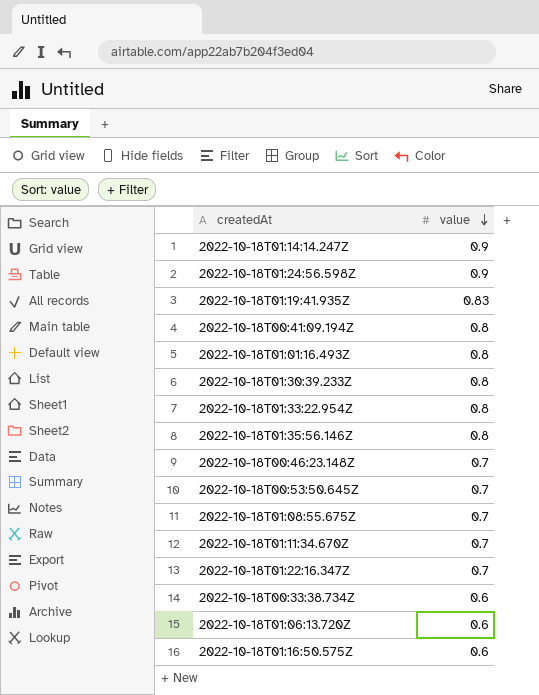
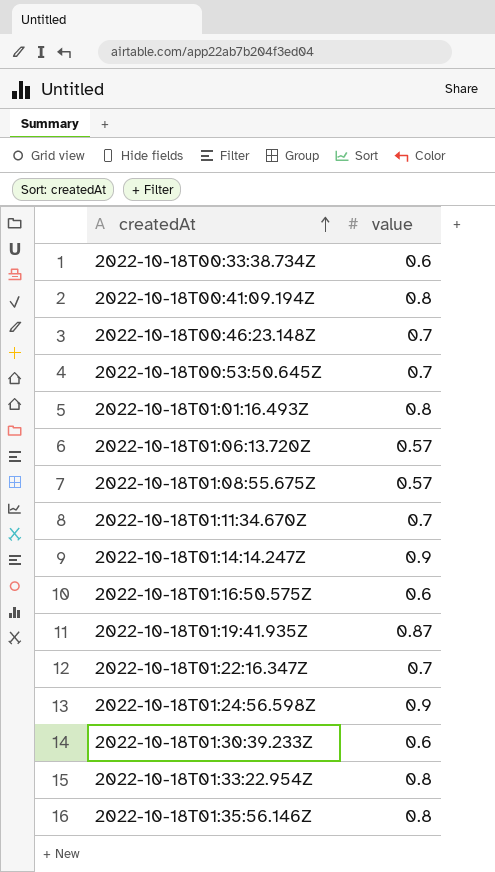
row order: value descending -> createdAt ascending
2022-10-18T01:06:13.720Z | value: 0.6 -> 0.57
2022-10-18T01:08:55.675Z | value: 0.7 -> 0.57
2022-10-18T01:19:41.935Z | value: 0.83 -> 0.87
2022-10-18T01:30:39.233Z | value: 0.8 -> 0.6

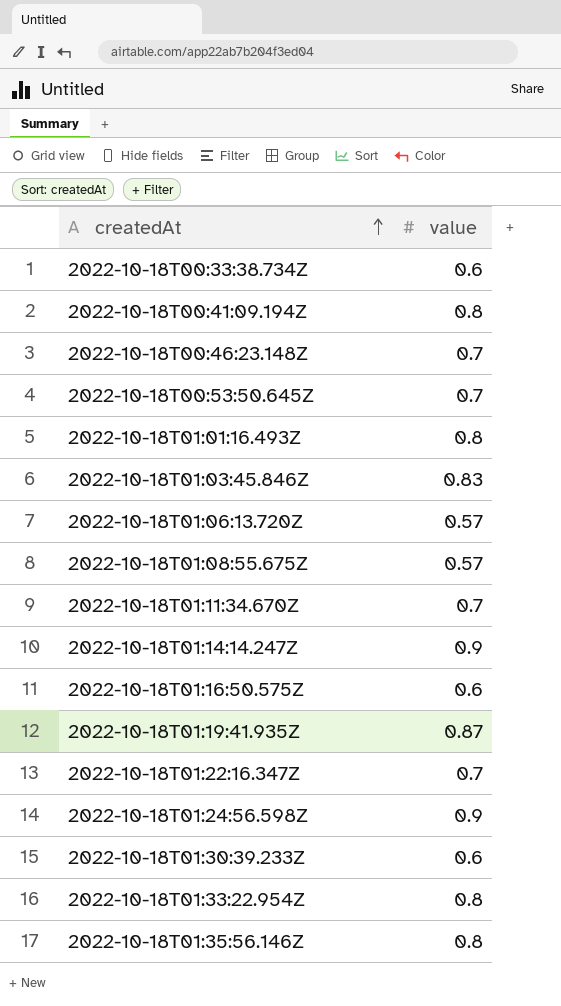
row 2022-10-18T01:03:45.846Z: none -> 0.83

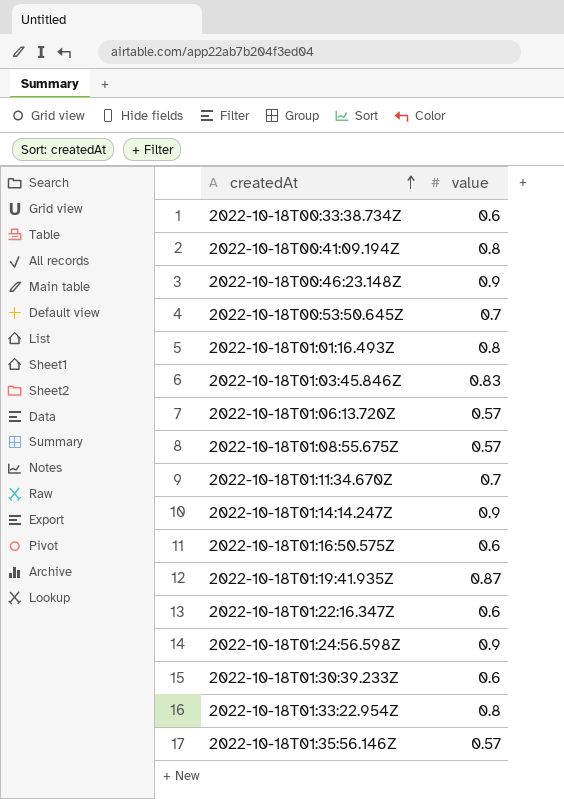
2022-10-18T00:46:23.148Z | value: 0.7 -> 0.9
2022-10-18T01:22:16.347Z | value: 0.7 -> 0.6
2022-10-18T01:35:56.146Z | value: 0.8 -> 0.57

